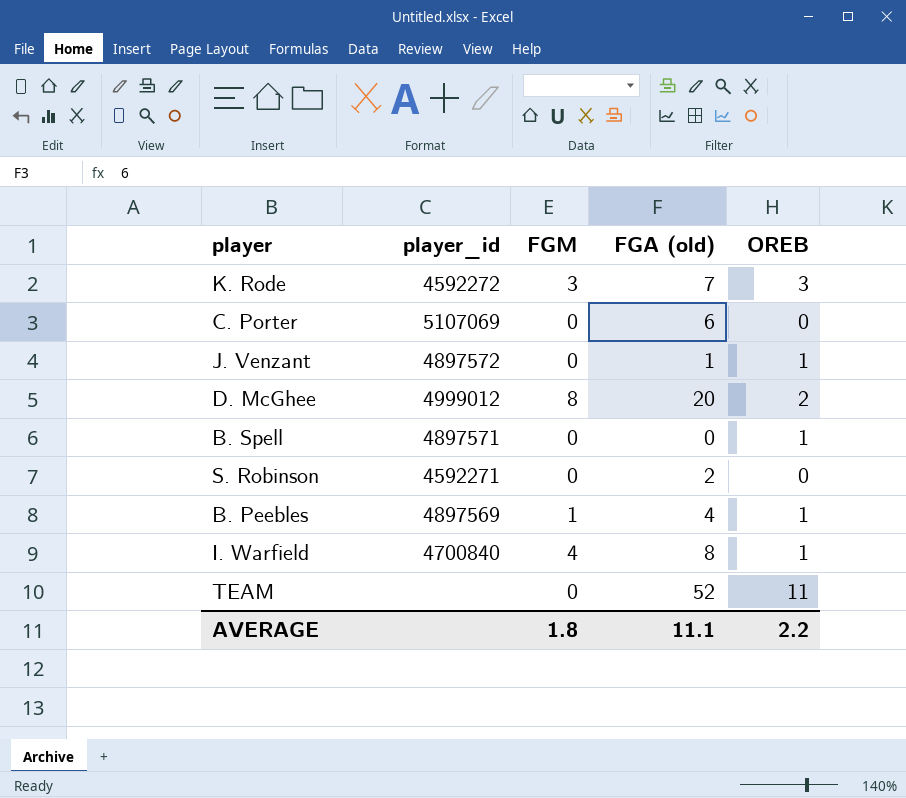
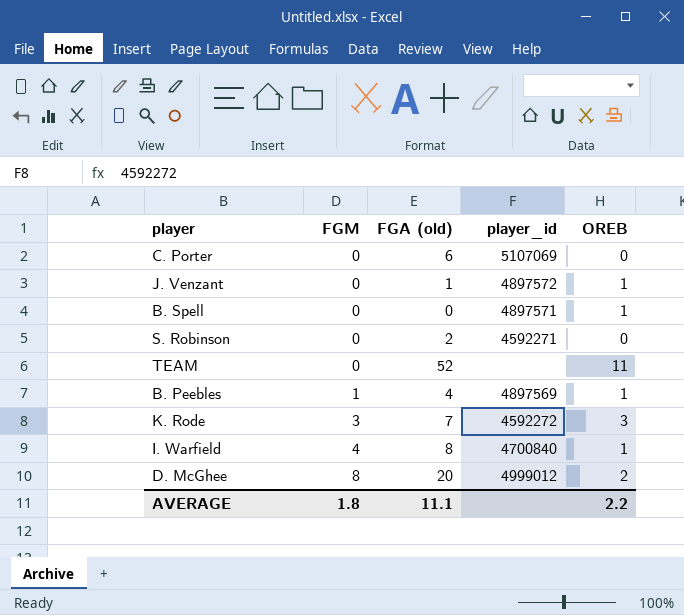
row order: none -> FGM ascending
column player_id | position: 2 -> 4

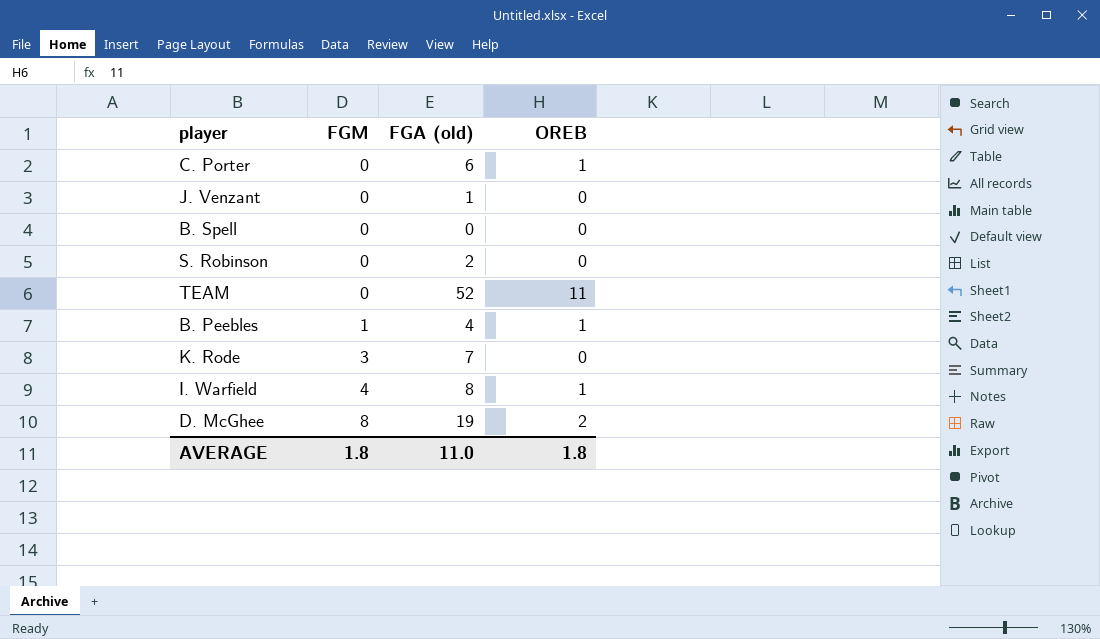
column player_id | position: 4 -> none
C. Porter | OREB: 0 -> 1
J. Venzant | OREB: 1 -> 0
B. Spell | OREB: 1 -> 0
K. Rode | OREB: 3 -> 0
D. McGhee | FGA (old): 20 -> 19
AVERAGE | FGA (old): 11.1 -> 11.0
AVERAGE | OREB: 2.2 -> 1.8

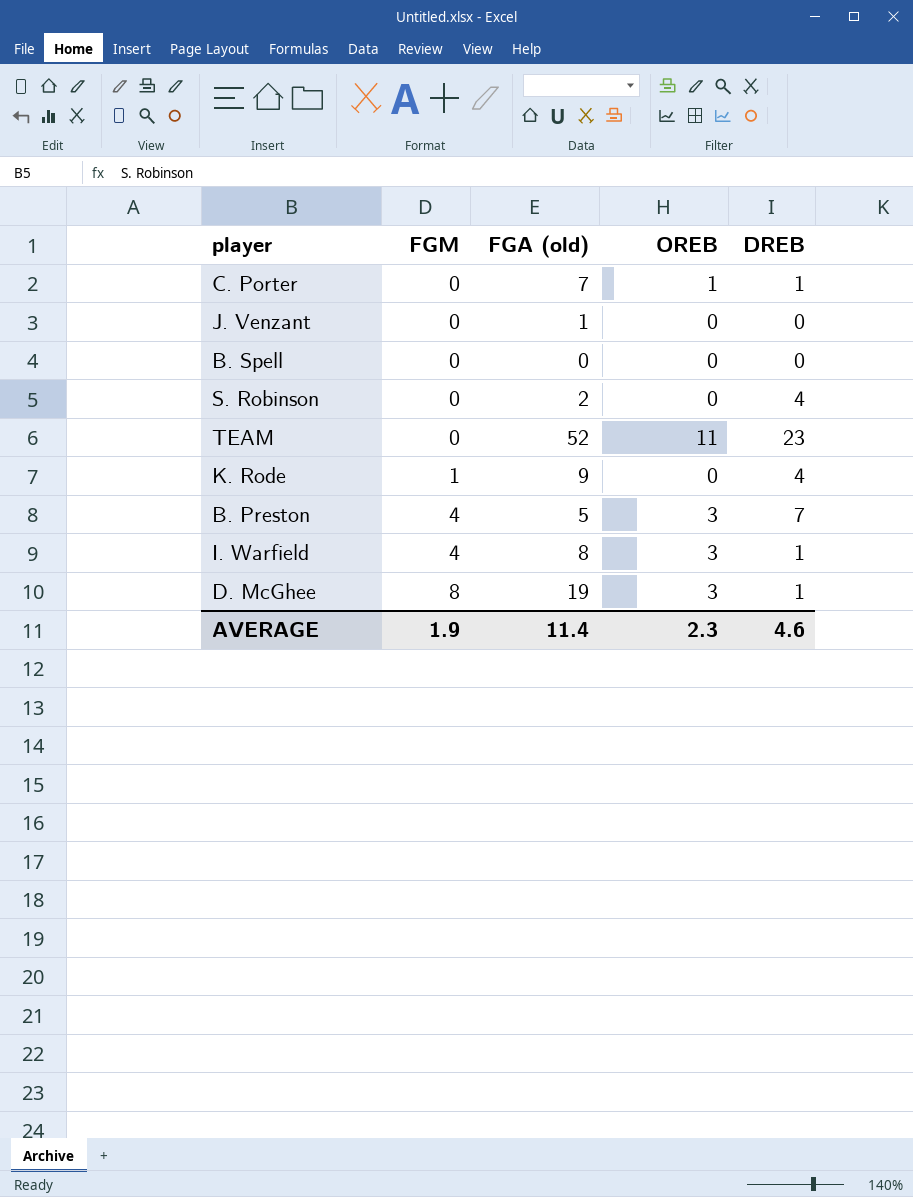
column DREB | position: none -> 5
row B. Peebles: 1 | 4 | 1 -> none
C. Porter | FGA (old): 6 -> 7
K. Rode | FGM: 3 -> 1
K. Rode | FGA (old): 7 -> 9
row B. Preston: none -> 4 | 5 | 3 | 7
I. Warfield | OREB: 1 -> 3
D. McGhee | OREB: 2 -> 3
AVERAGE | FGM: 1.8 -> 1.9
AVERAGE | FGA (old): 11.0 -> 11.4
AVERAGE | OREB: 1.8 -> 2.3

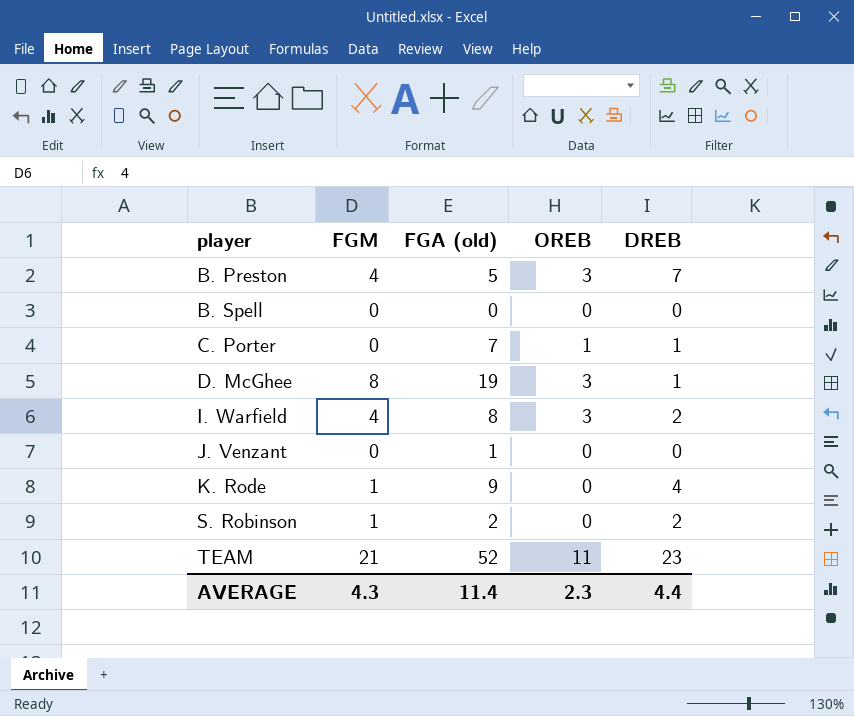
row order: FGM ascending -> player ascending
I. Warfield | DREB: 1 -> 2
S. Robinson | FGM: 0 -> 1
S. Robinson | DREB: 4 -> 2
TEAM | FGM: 0 -> 21
AVERAGE | FGM: 1.9 -> 4.3
AVERAGE | DREB: 4.6 -> 4.4

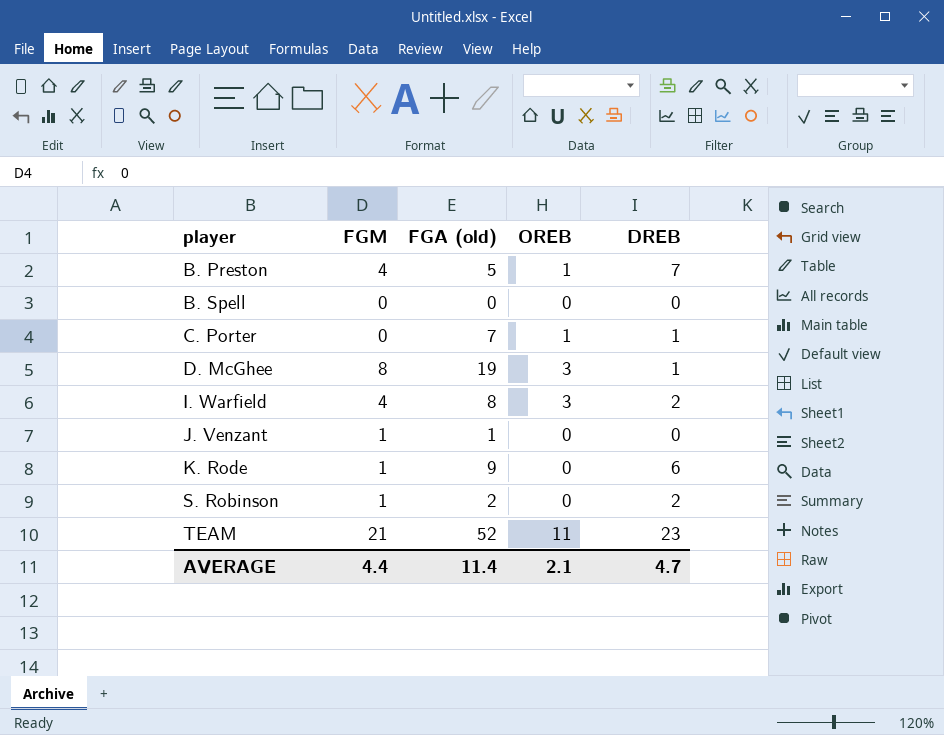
B. Preston | OREB: 3 -> 1
J. Venzant | FGM: 0 -> 1
K. Rode | DREB: 4 -> 6
AVERAGE | FGM: 4.3 -> 4.4
AVERAGE | OREB: 2.3 -> 2.1
AVERAGE | DREB: 4.4 -> 4.7

